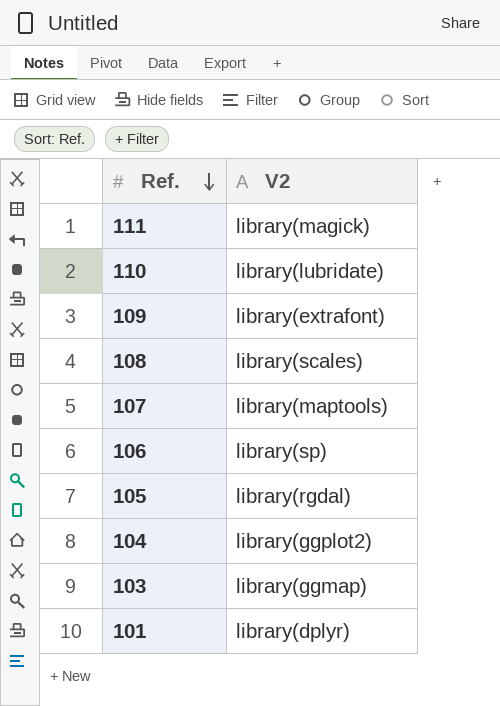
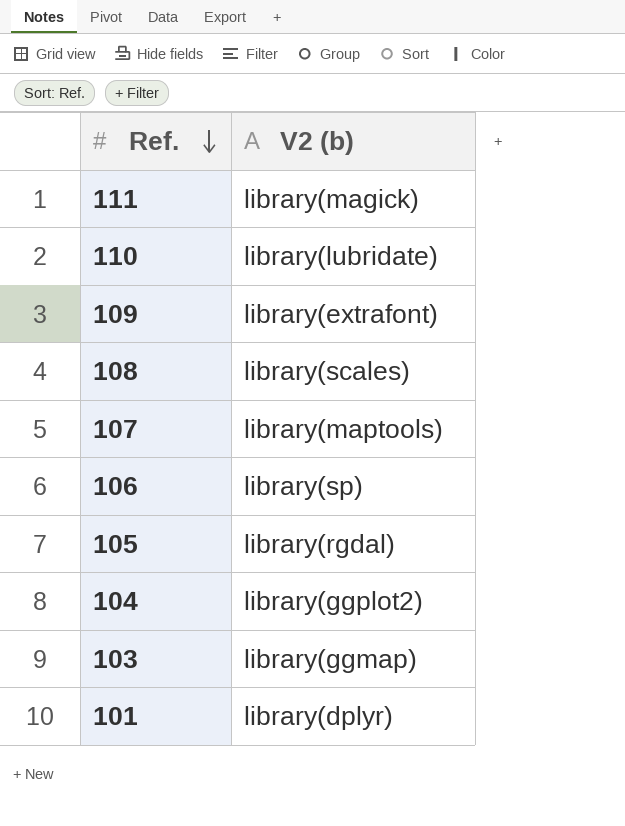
column name: V2 -> V2 (b)

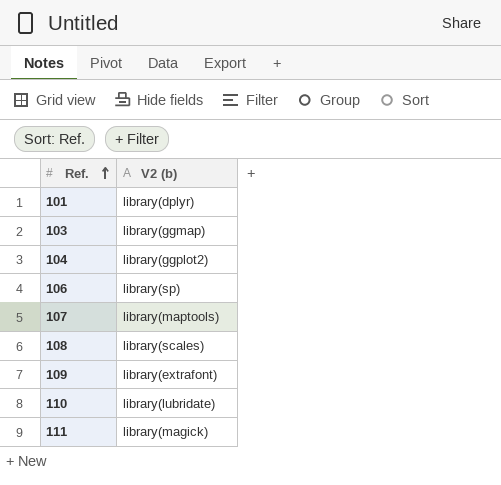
row order: Ref. descending -> Ref. ascending
row 105: library(rgdal) -> none

